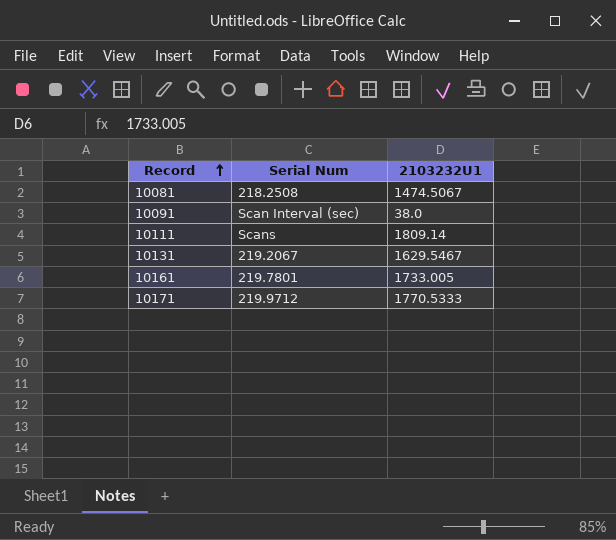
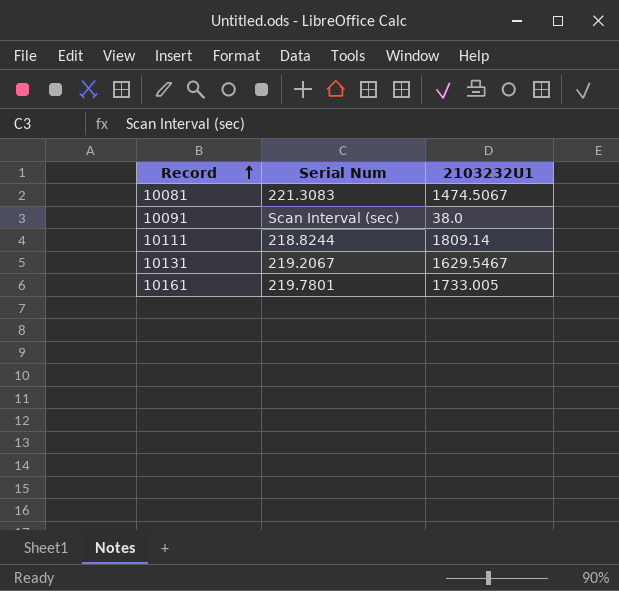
row 10171: 219.9712 | 1770.5333 -> none
10081 | Serial Num: 218.2508 -> 221.3083
10111 | Serial Num: Scans -> 218.8244

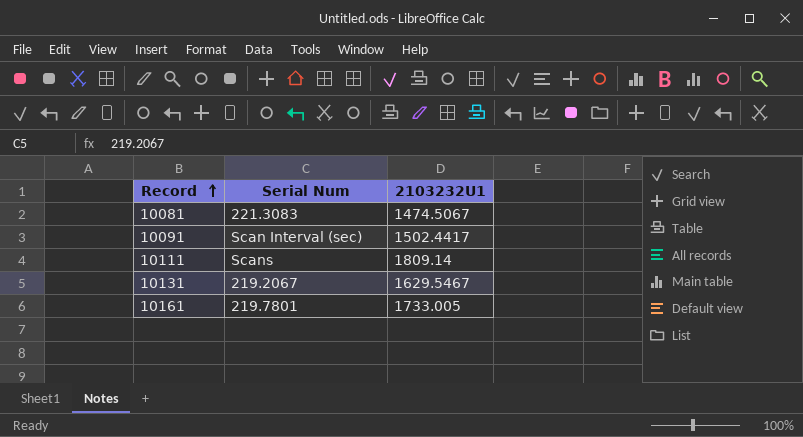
10091 | 2103232U1: 38.0 -> 1502.4417
10111 | Serial Num: 218.8244 -> Scans

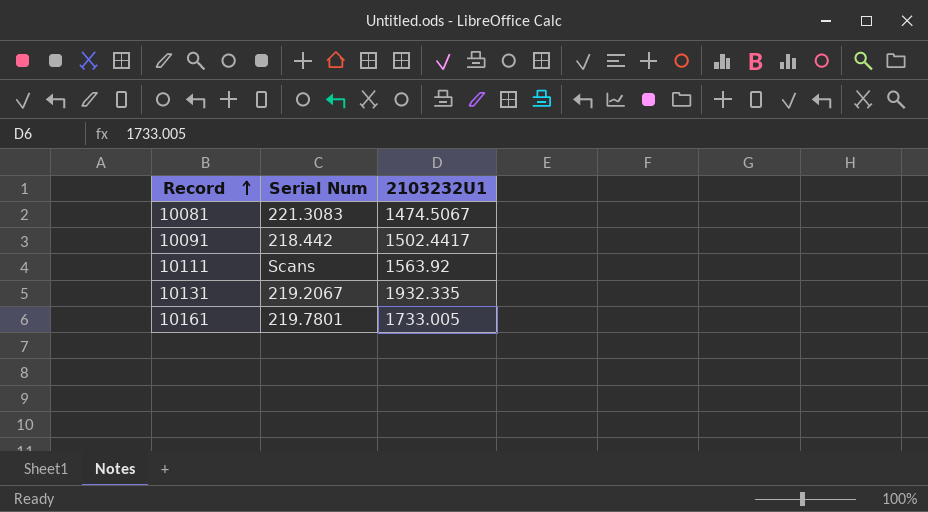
10091 | Serial Num: Scan Interval (sec) -> 218.442
10111 | 2103232U1: 1809.14 -> 1563.92
10131 | 2103232U1: 1629.5467 -> 1932.335

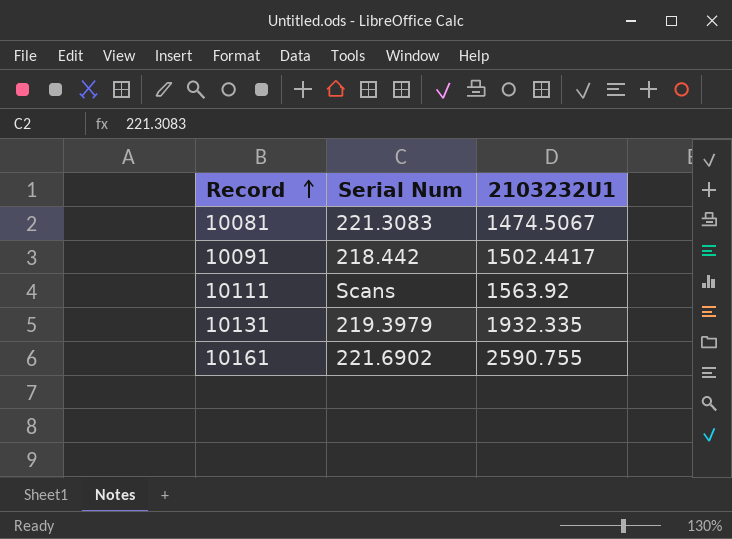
10131 | Serial Num: 219.2067 -> 219.3979
10161 | Serial Num: 219.7801 -> 221.6902
10161 | 2103232U1: 1733.005 -> 2590.755

